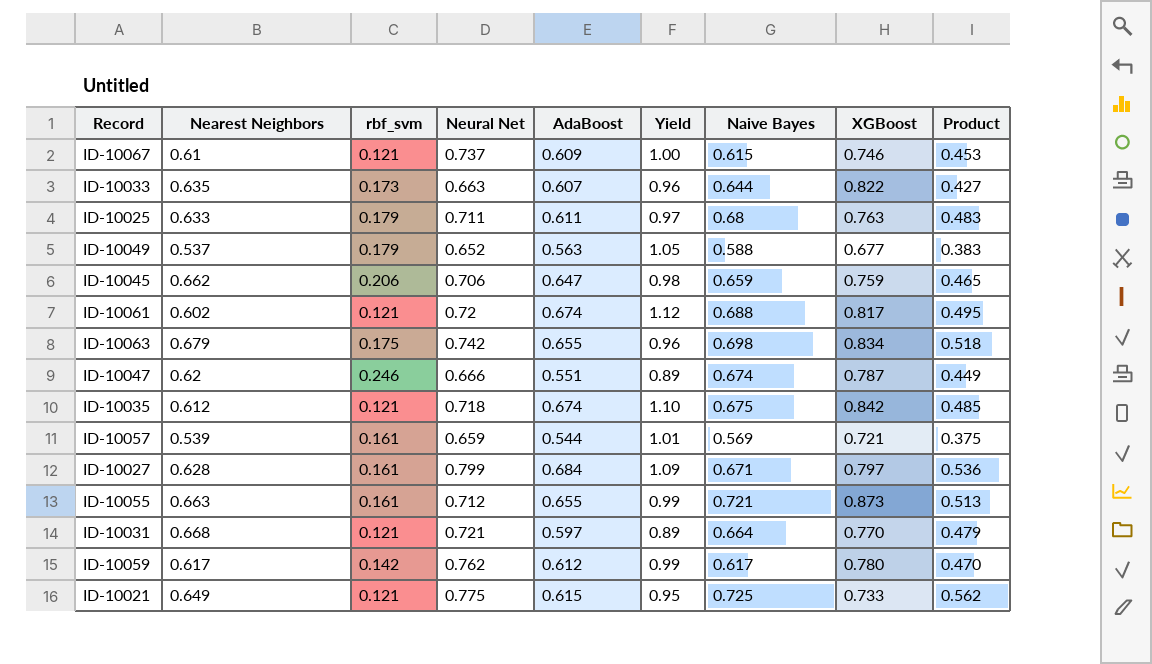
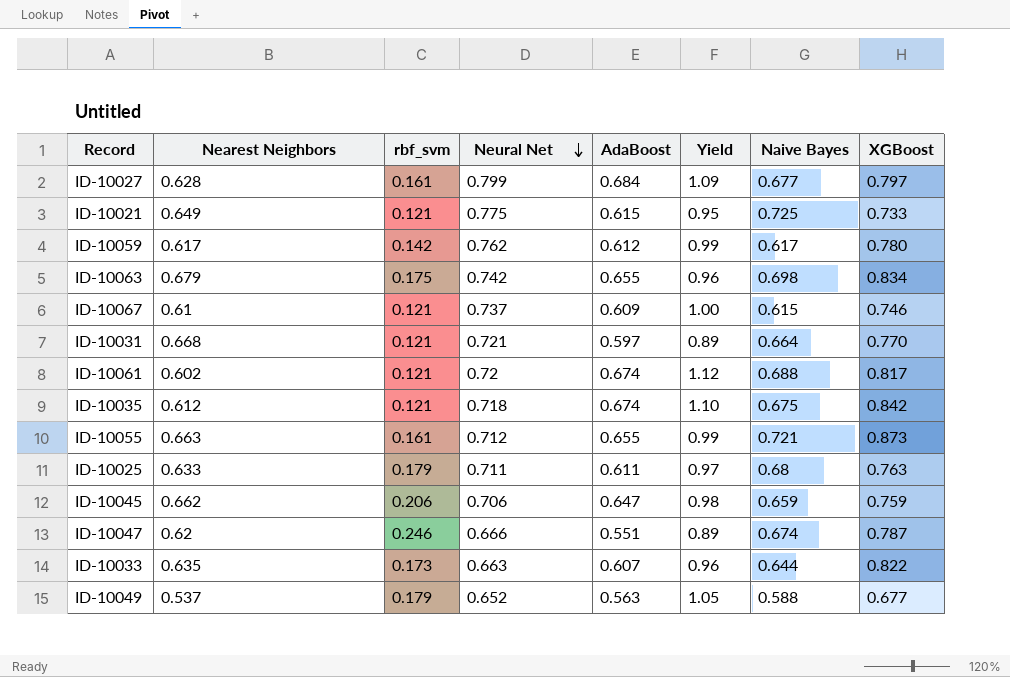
row order: none -> Neural Net descending
column Product | formula: [Neural Net] * [Naive Bayes] -> none
row ID-10057: 0.539 | 0.161 | 0.659 | 0.544 | 1.01 | 0.569 | 0.721 | 0.375 -> none
ID-10027 | Naive Bayes: 0.671 -> 0.677

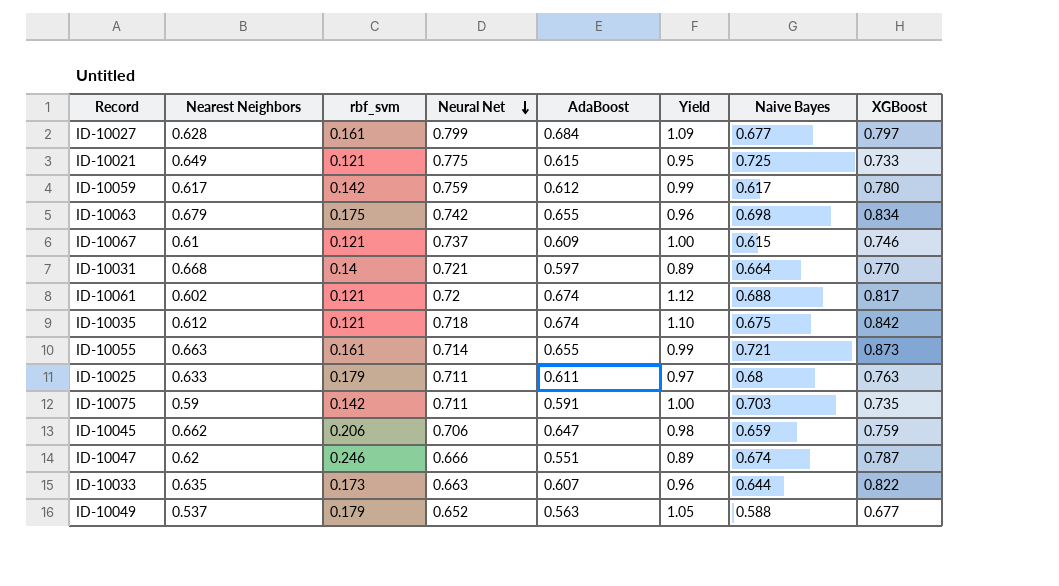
ID-10059 | Neural Net: 0.762 -> 0.759
ID-10031 | rbf_svm: 0.121 -> 0.14
ID-10055 | Neural Net: 0.712 -> 0.714
row ID-10075: none -> 0.59 | 0.142 | 0.711 | 0.591 | 1.00 | 0.703 | 0.735

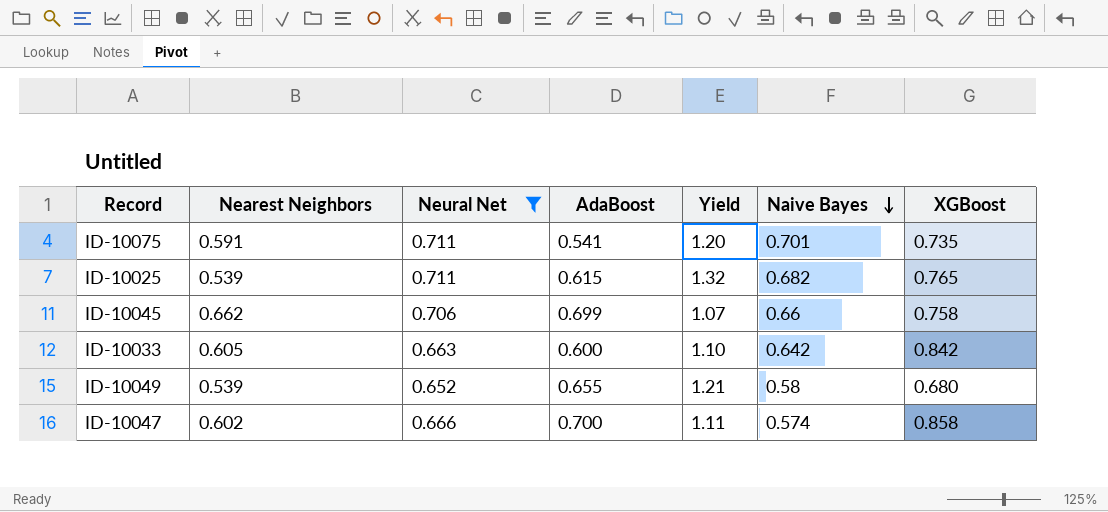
filter: none -> Neural Net <= 0.711
row order: Neural Net descending -> Naive Bayes descending
column rbf_svm | position: 3 -> none
column Yield | formula: [AdaBoost] / [Nearest Neighbors] -> [Neural Net] / [Nearest Neighbors]
ID-10075 | Nearest Neighbors: 0.59 -> 0.591
ID-10075 | AdaBoost: 0.591 -> 0.541
ID-10075 | Naive Bayes: 0.703 -> 0.701
ID-10025 | Nearest Neighbors: 0.633 -> 0.539
ID-10025 | AdaBoost: 0.611 -> 0.615
ID-10025 | Naive Bayes: 0.68 -> 0.682
ID-10025 | XGBoost: 0.763 -> 0.765
ID-10045 | AdaBoost: 0.647 -> 0.699
ID-10045 | Naive Bayes: 0.659 -> 0.66
ID-10045 | XGBoost: 0.759 -> 0.758
ID-10033 | Nearest Neighbors: 0.635 -> 0.605
ID-10033 | AdaBoost: 0.607 -> 0.600
ID-10033 | Naive Bayes: 0.644 -> 0.642
ID-10033 | XGBoost: 0.822 -> 0.842
ID-10049 | Nearest Neighbors: 0.537 -> 0.539
ID-10049 | AdaBoost: 0.563 -> 0.655
ID-10049 | Naive Bayes: 0.588 -> 0.58
ID-10049 | XGBoost: 0.677 -> 0.680
ID-10047 | Nearest Neighbors: 0.62 -> 0.602
ID-10047 | AdaBoost: 0.551 -> 0.700
ID-10047 | Naive Bayes: 0.674 -> 0.574
ID-10047 | XGBoost: 0.787 -> 0.858

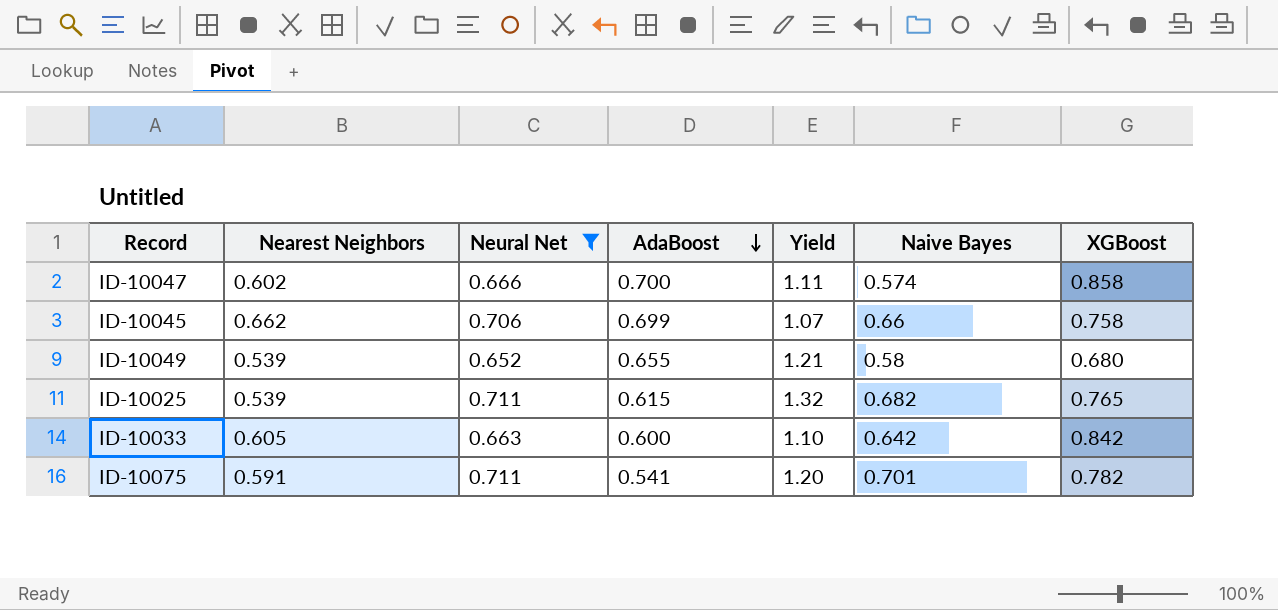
row order: Naive Bayes descending -> AdaBoost descending
ID-10075 | XGBoost: 0.735 -> 0.782

